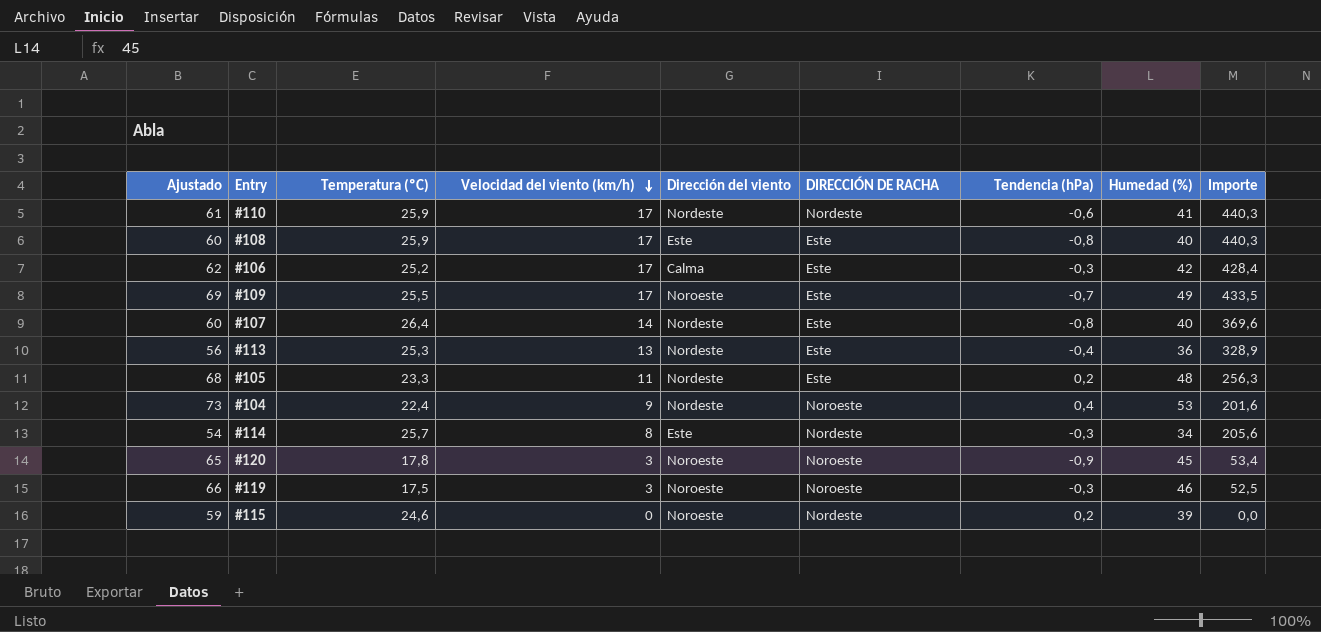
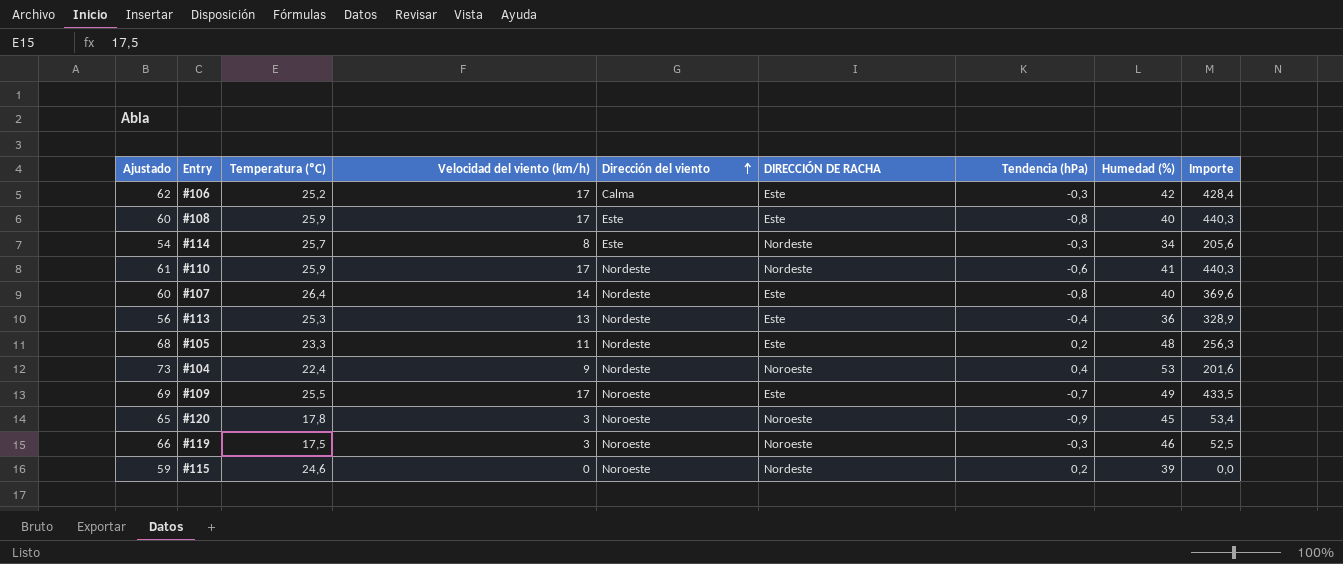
row order: Velocidad del viento (km/h) descending -> Dirección del viento ascending

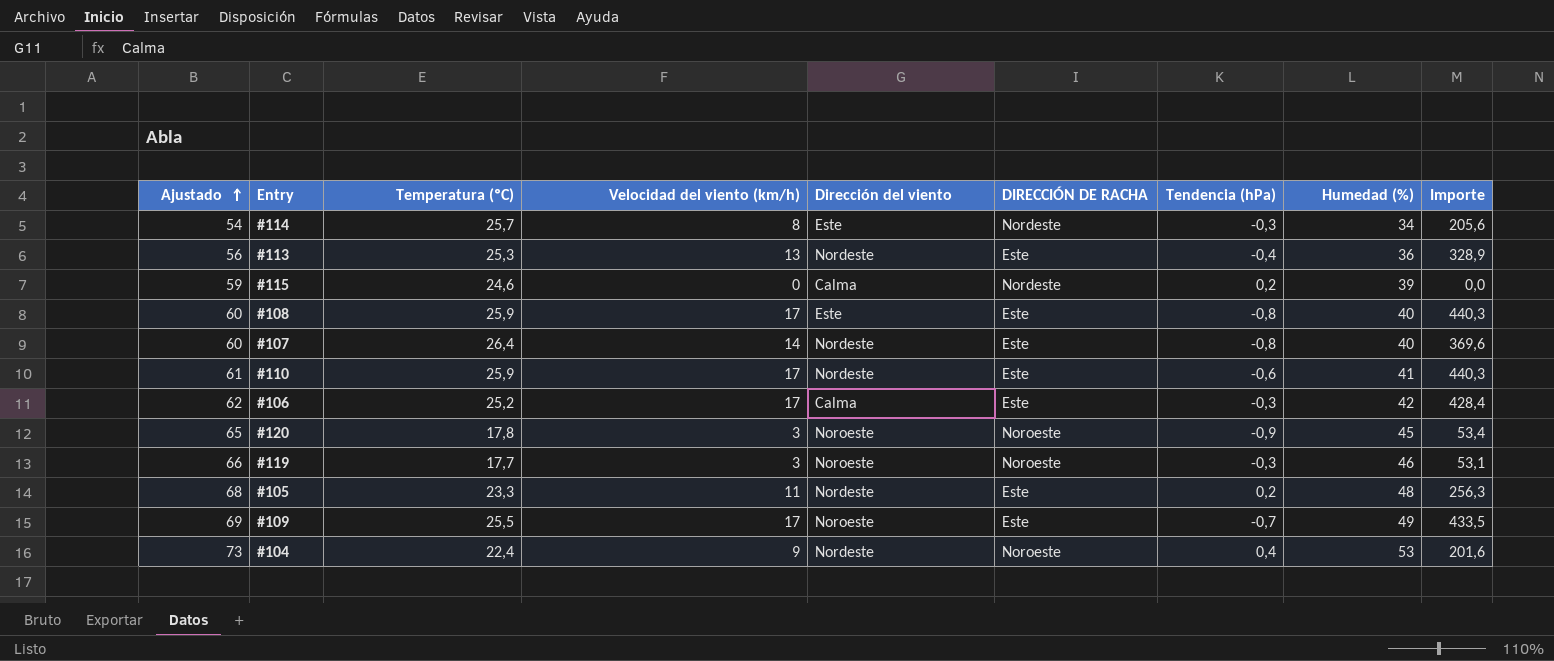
row order: Dirección del viento ascending -> Ajustado ascending
#115 | Dirección del viento: Noroeste -> Calma
#110 | DIRECCIÓN DE RACHA: Nordeste -> Este
#119 | Temperatura (ºC): 17,5 -> 17,7
#119 | Importe: 52,5 -> 53,1

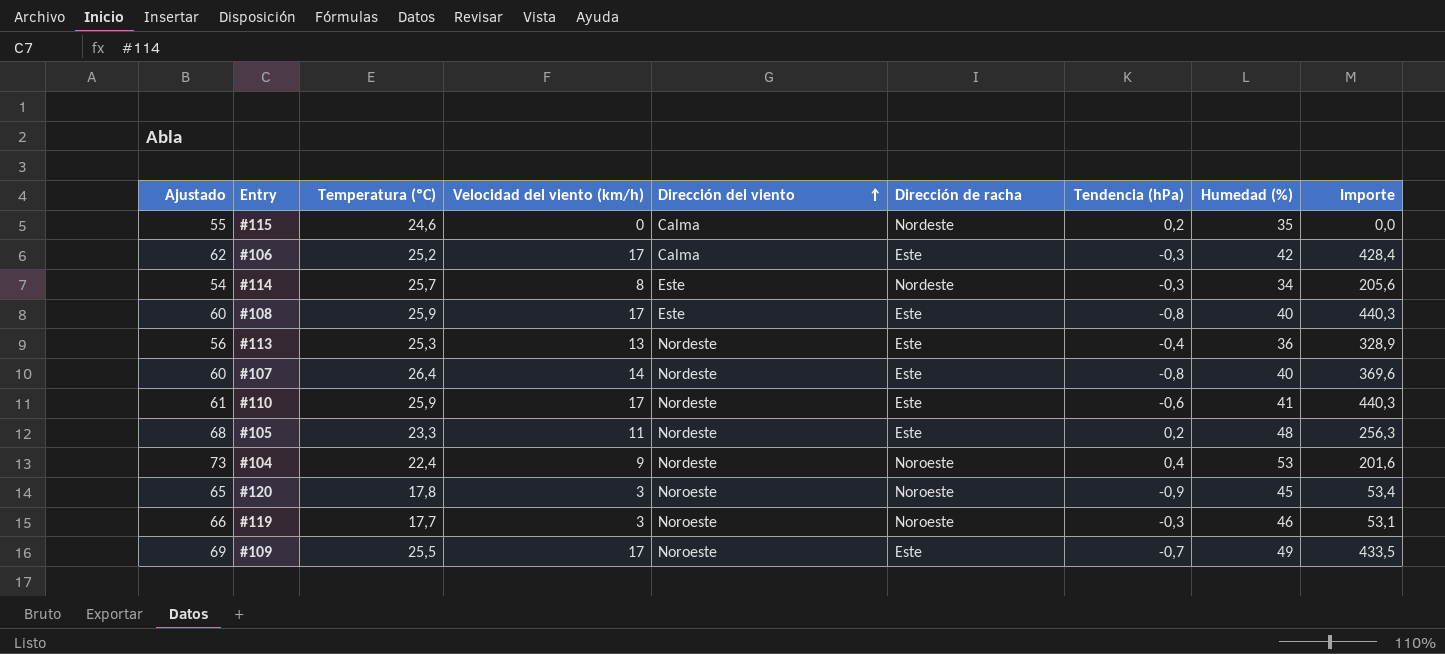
row order: Ajustado ascending -> Dirección del viento ascending
column name: DIRECCIÓN DE RACHA -> Dirección de racha
#115 | Ajustado: 59 -> 55
#115 | Humedad (%): 39 -> 35

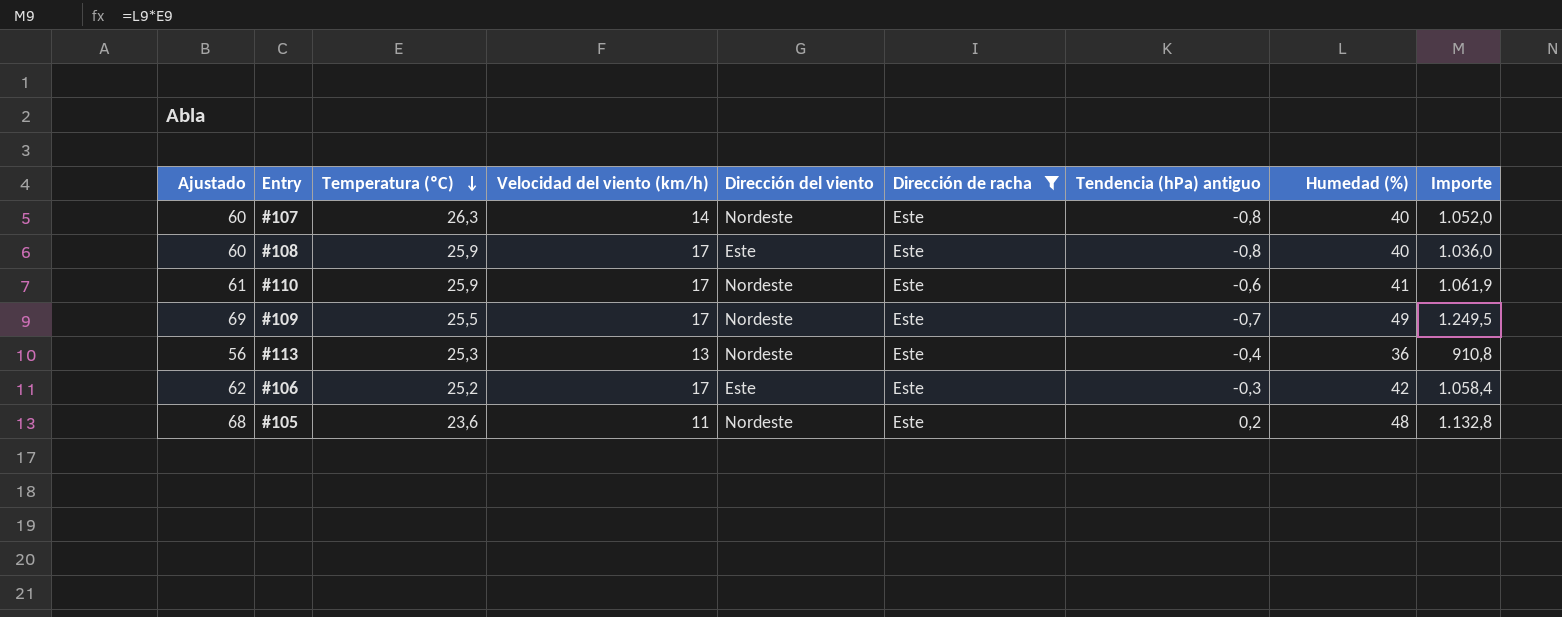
filter: none -> Dirección de racha = Este
row order: Dirección del viento ascending -> Temperatura (ºC) descending
column name: Tendencia (hPa) -> Tendencia (hPa) antiguo
column Importe | formula: [Temperatura (ºC)] * [Velocidad del viento (km/h)] -> [Temperatura (ºC)] * [Humedad (%)]
#107 | Temperatura (ºC): 26,4 -> 26,3
#109 | Dirección del viento: Noroeste -> Nordeste
#106 | Dirección del viento: Calma -> Este
#105 | Temperatura (ºC): 23,3 -> 23,6

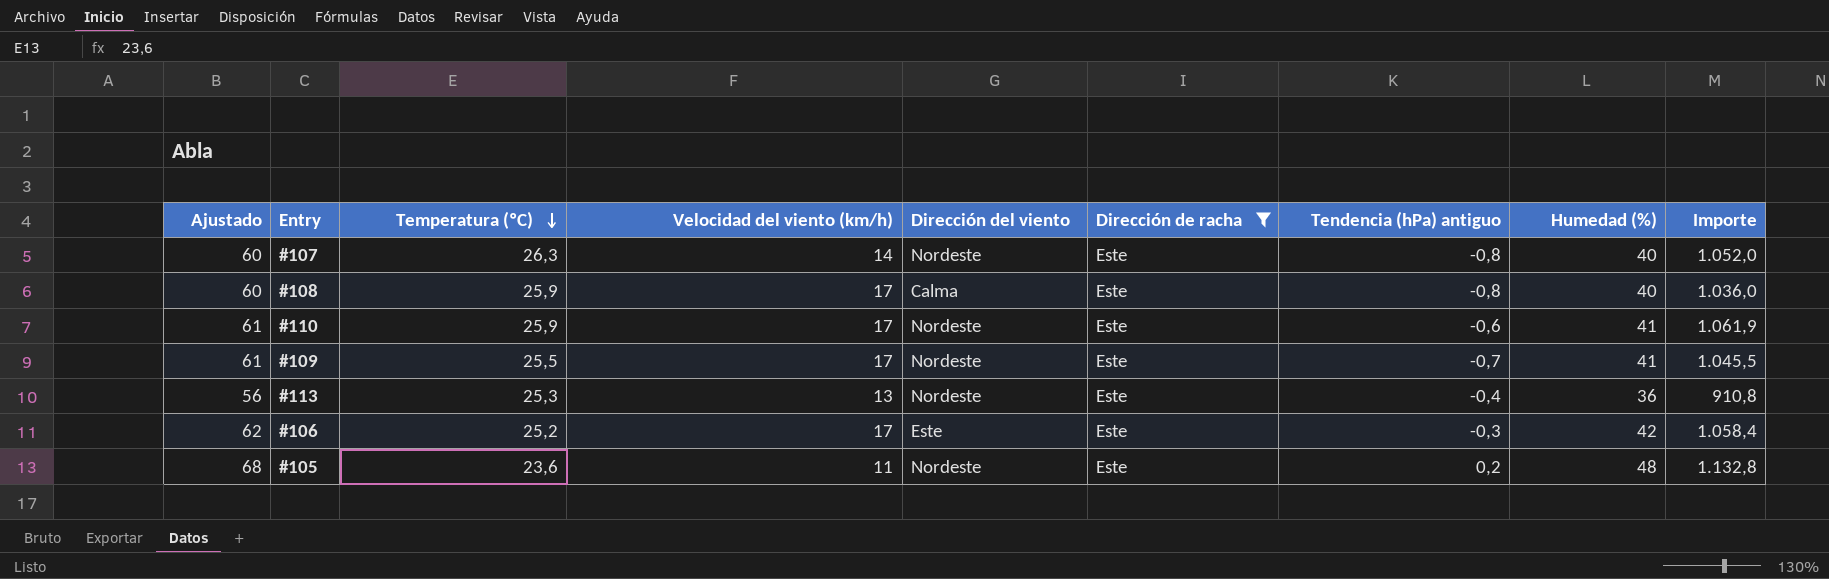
#108 | Dirección del viento: Este -> Calma
#109 | Ajustado: 69 -> 61
#109 | Humedad (%): 49 -> 41
#109 | Importe: 1.249,5 -> 1.045,5

